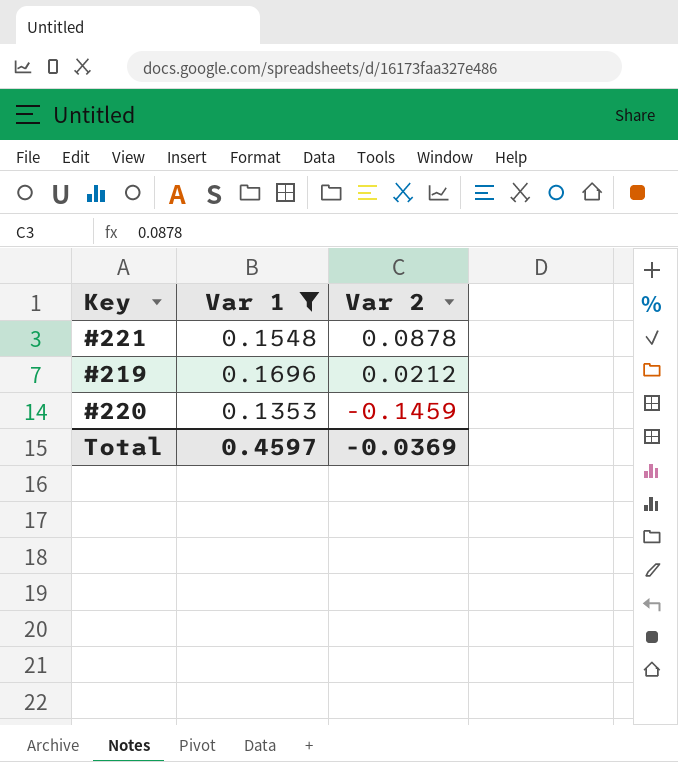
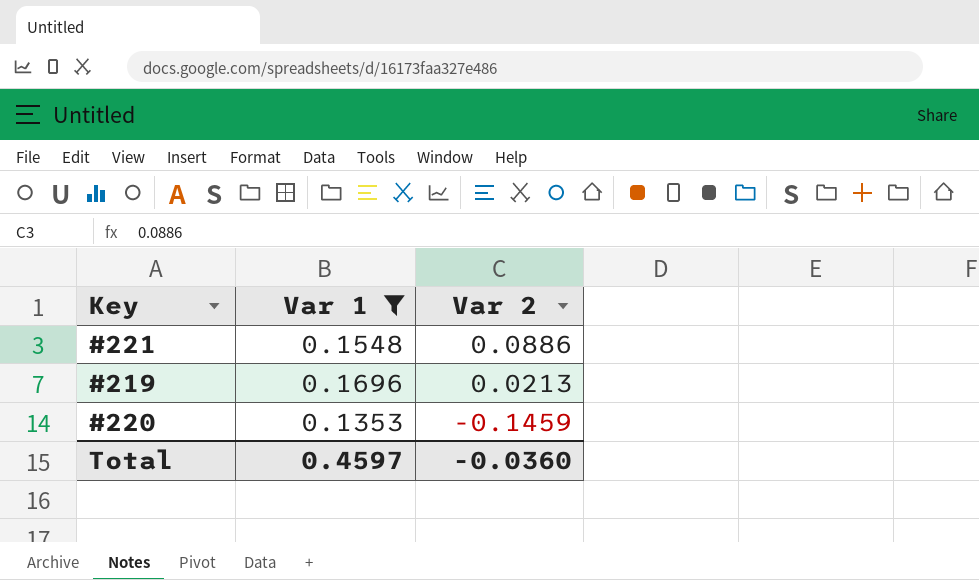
#221 | Var 2: 0.0878 -> 0.0886
#219 | Var 2: 0.0212 -> 0.0213
Total | Var 2: -0.0369 -> -0.0360

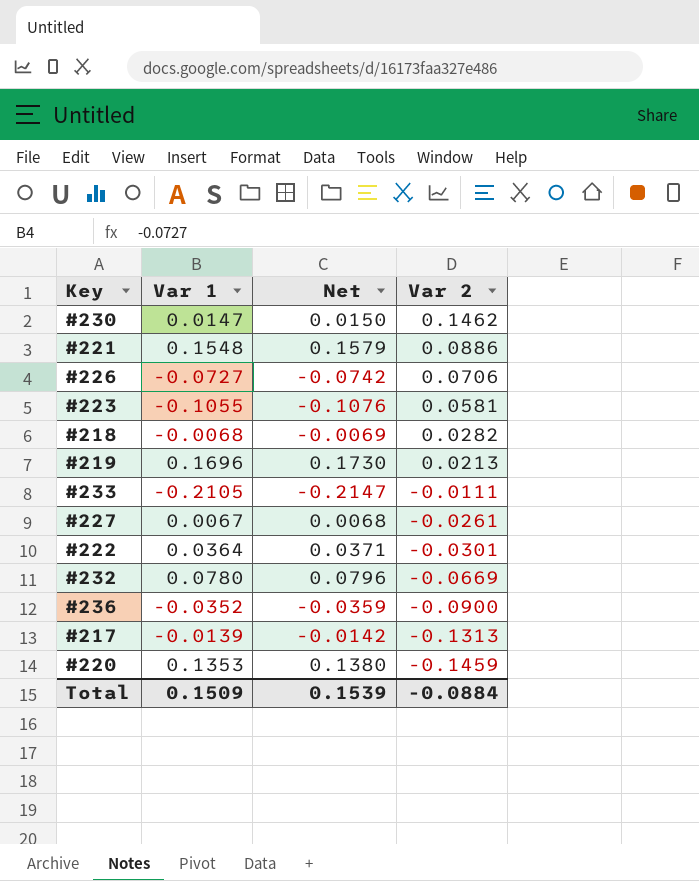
filter: Var 1 >= 0.1353 -> none
column Net | formula: none -> [Var 1] * 1.02
Total | Var 1: 0.4597 -> 0.1509
Total | Var 2: -0.0360 -> -0.0884

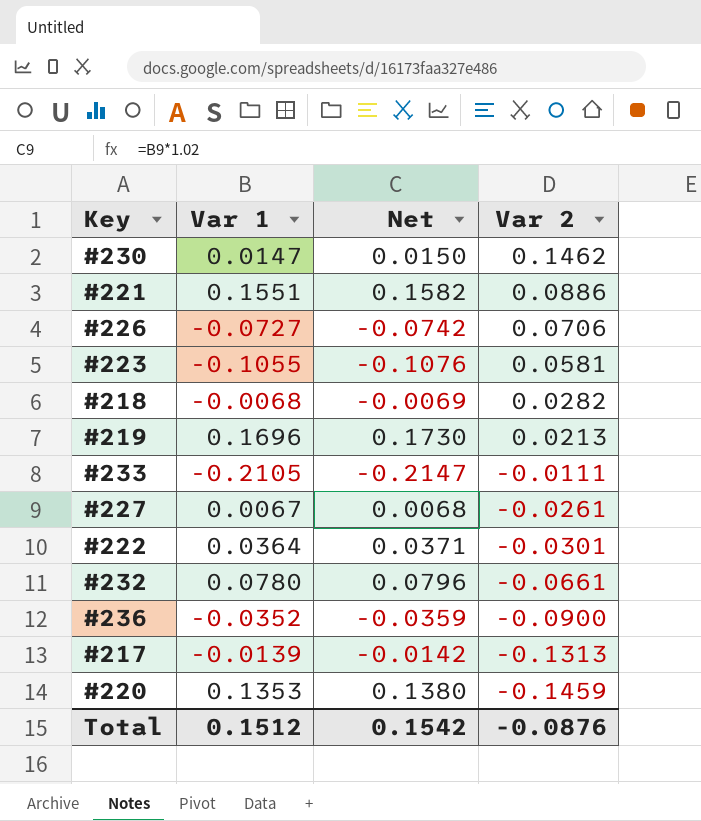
#221 | Var 1: 0.1548 -> 0.1551
#221 | Net: 0.1579 -> 0.1582
#232 | Var 2: -0.0669 -> -0.0661
Total | Var 1: 0.1509 -> 0.1512
Total | Net: 0.1539 -> 0.1542
Total | Var 2: -0.0884 -> -0.0876

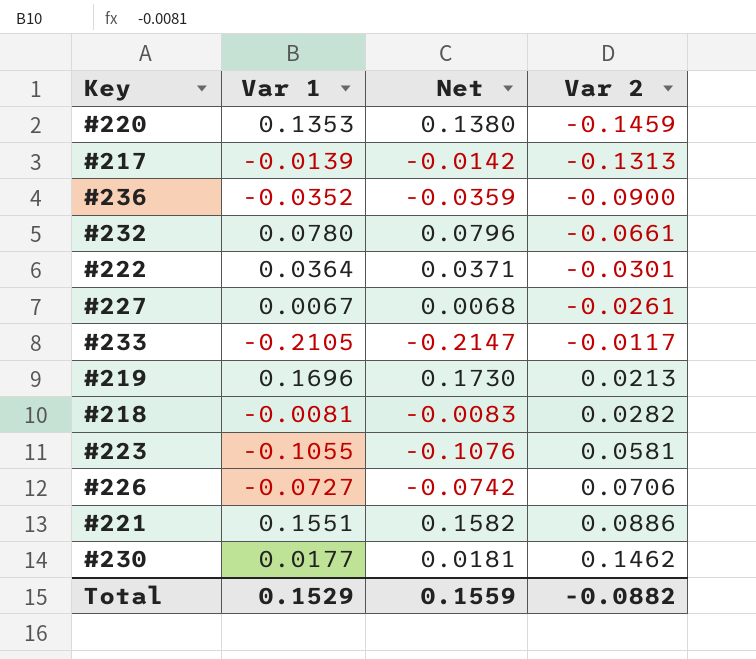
row order: Var 2 descending -> Var 2 ascending
#233 | Var 2: -0.0111 -> -0.0117
#218 | Var 1: -0.0068 -> -0.0081
#218 | Net: -0.0069 -> -0.0083
#230 | Var 1: 0.0147 -> 0.0177
#230 | Net: 0.0150 -> 0.0181
Total | Var 1: 0.1512 -> 0.1529
Total | Net: 0.1542 -> 0.1559
Total | Var 2: -0.0876 -> -0.0882

